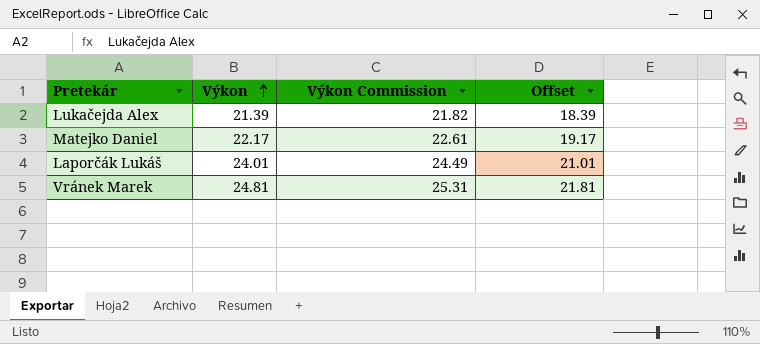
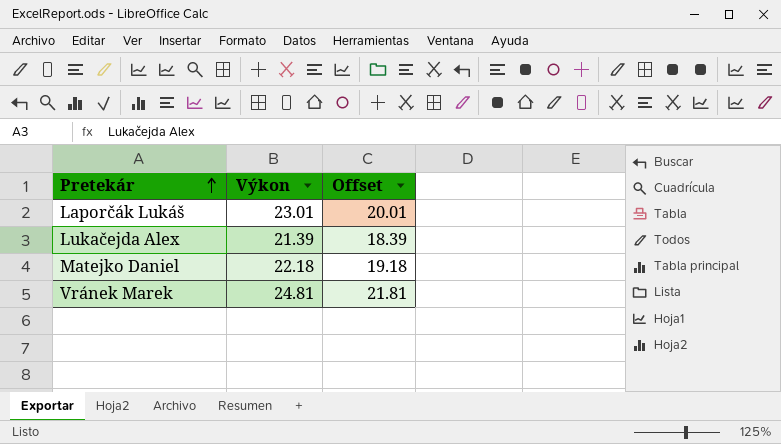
row order: Výkon ascending -> Pretekár ascending
column Výkon Commission | formula: [Výkon] * 1.02 -> none
Laporčák Lukáš | Výkon: 24.01 -> 23.01
Laporčák Lukáš | Offset: 21.01 -> 20.01
Matejko Daniel | Výkon: 22.17 -> 22.18
Matejko Daniel | Offset: 19.17 -> 19.18

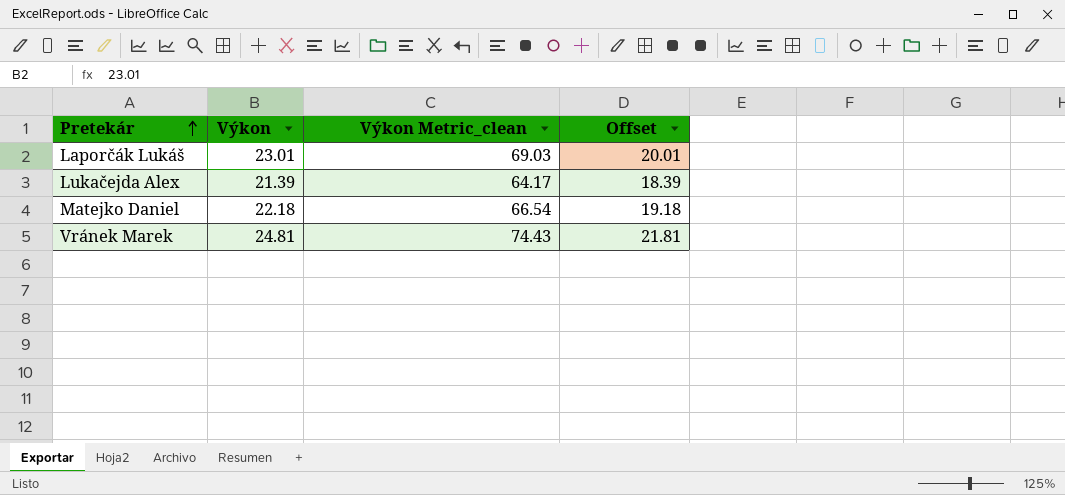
column Výkon Metric_clean | formula: none -> [Výkon] * 3

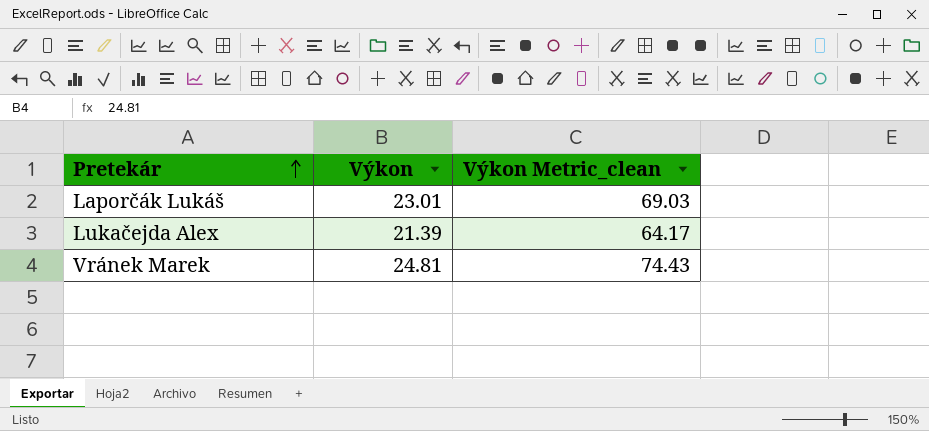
column Offset | formula: [Výkon] - 3 -> none
row Matejko Daniel: 22.18 | 66.54 | 19.18 -> none

